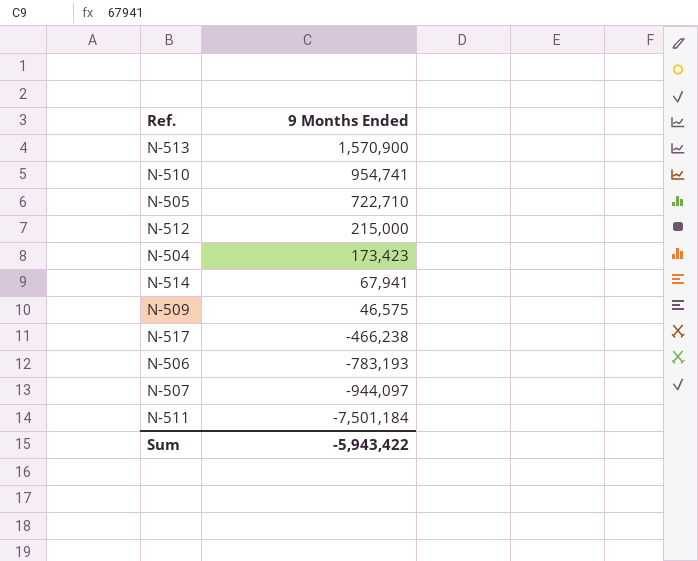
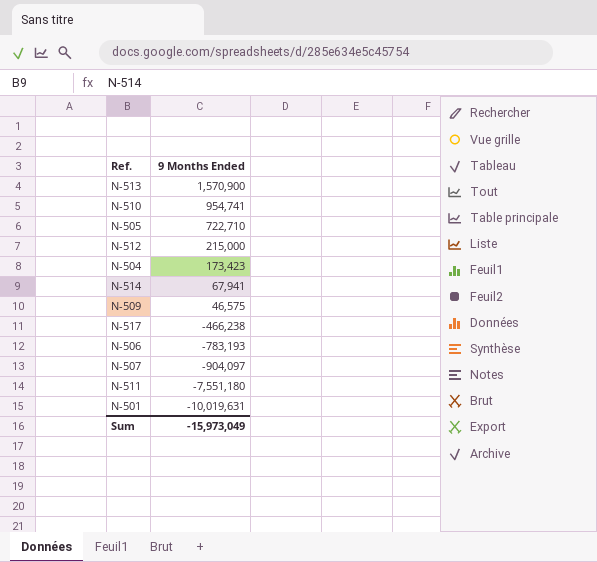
N-507 | 9 Months Ended: -944,097 -> -904,097
N-511 | 9 Months Ended: -7,501,184 -> -7,551,180
row N-501: none -> -10,019,631
Sum | 9 Months Ended: -5,943,422 -> -15,973,049

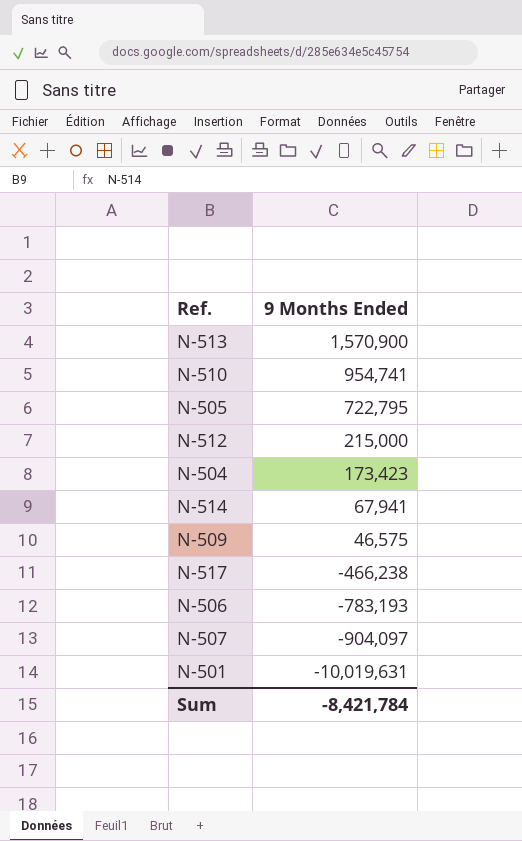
row N-511: -7,551,180 -> none
N-505 | 9 Months Ended: 722,710 -> 722,795
Sum | 9 Months Ended: -15,973,049 -> -8,421,784

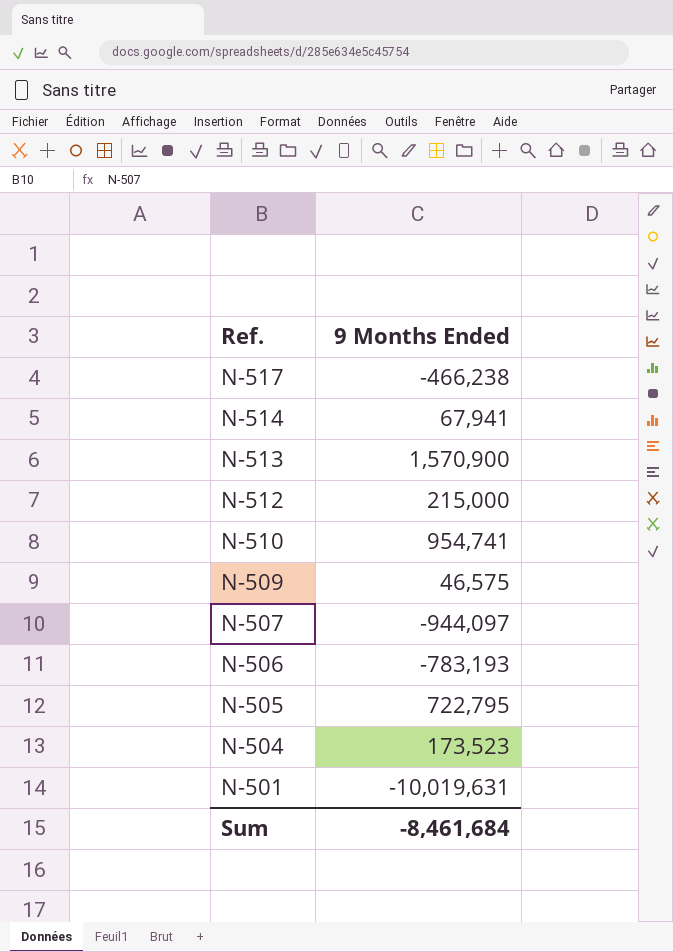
row order: 9 Months Ended descending -> Ref. descending
N-507 | 9 Months Ended: -904,097 -> -944,097
N-504 | 9 Months Ended: 173,423 -> 173,523
Sum | 9 Months Ended: -8,421,784 -> -8,461,684

